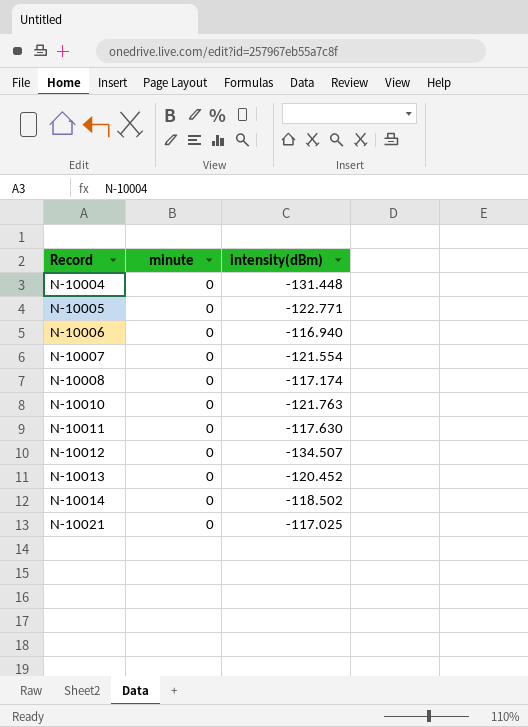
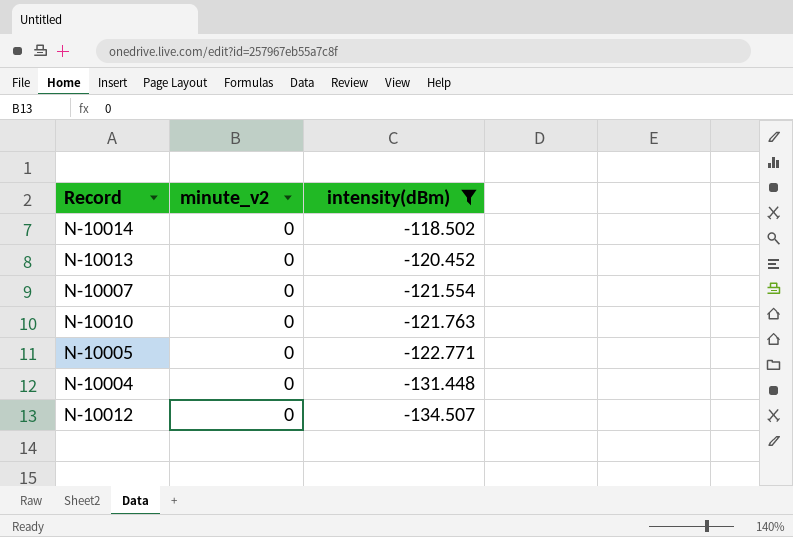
filter: none -> intensity(dBm) <= -118.502
row order: Record ascending -> intensity(dBm) descending
column name: minute -> minute_v2

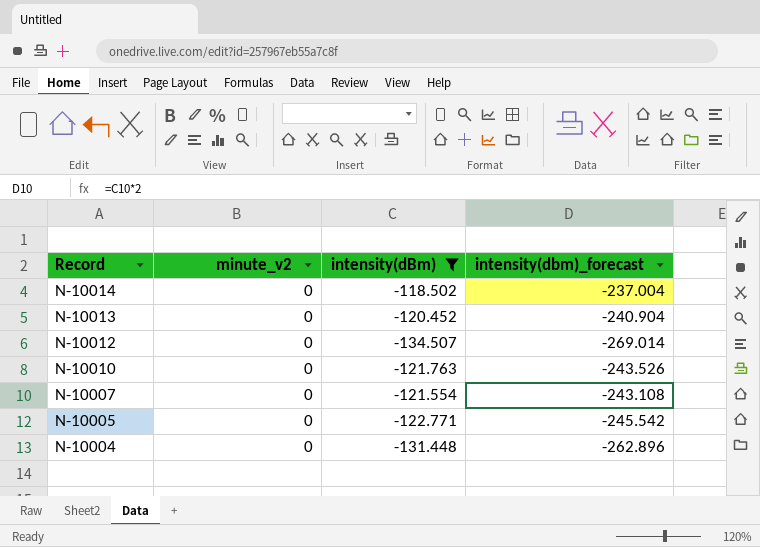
row order: intensity(dBm) descending -> Record descending
column intensity(dbm)_forecast | formula: none -> [intensity(dBm)] * 2

